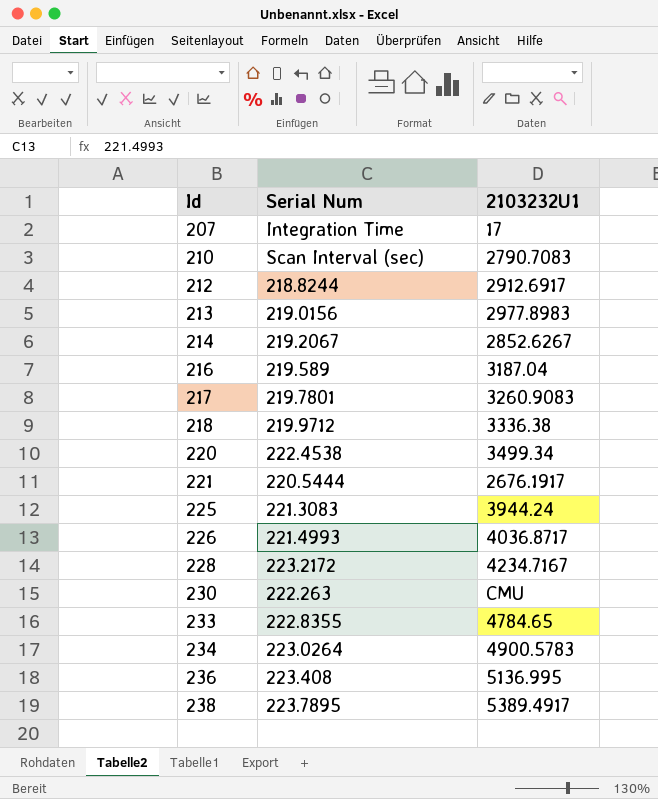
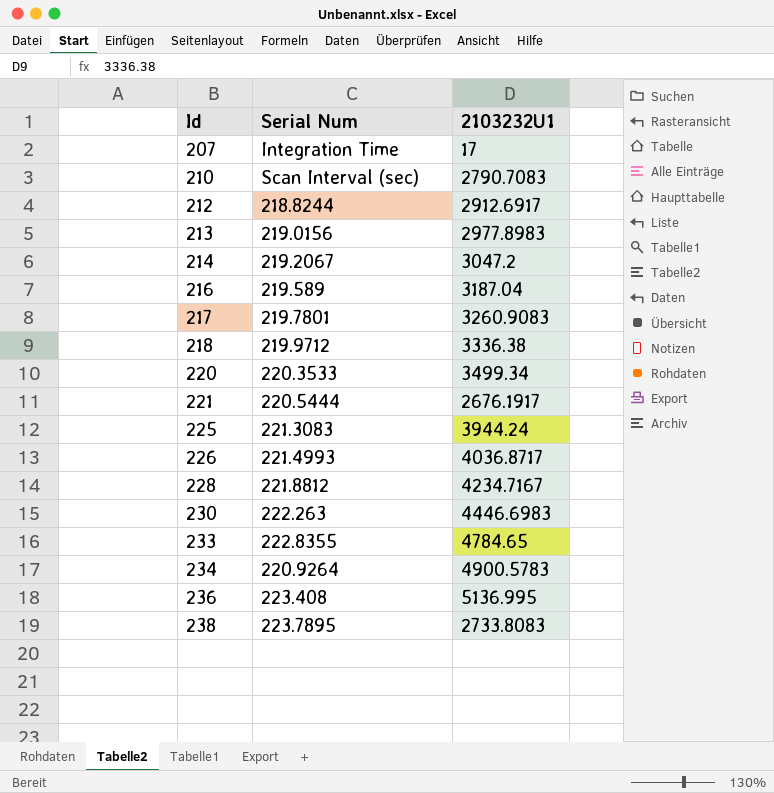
214 | 2103232U1: 2852.6267 -> 3047.2
220 | Serial Num: 222.4538 -> 220.3533
228 | Serial Num: 223.2172 -> 221.8812
230 | 2103232U1: CMU -> 4446.6983
234 | Serial Num: 223.0264 -> 220.9264
238 | 2103232U1: 5389.4917 -> 2733.8083

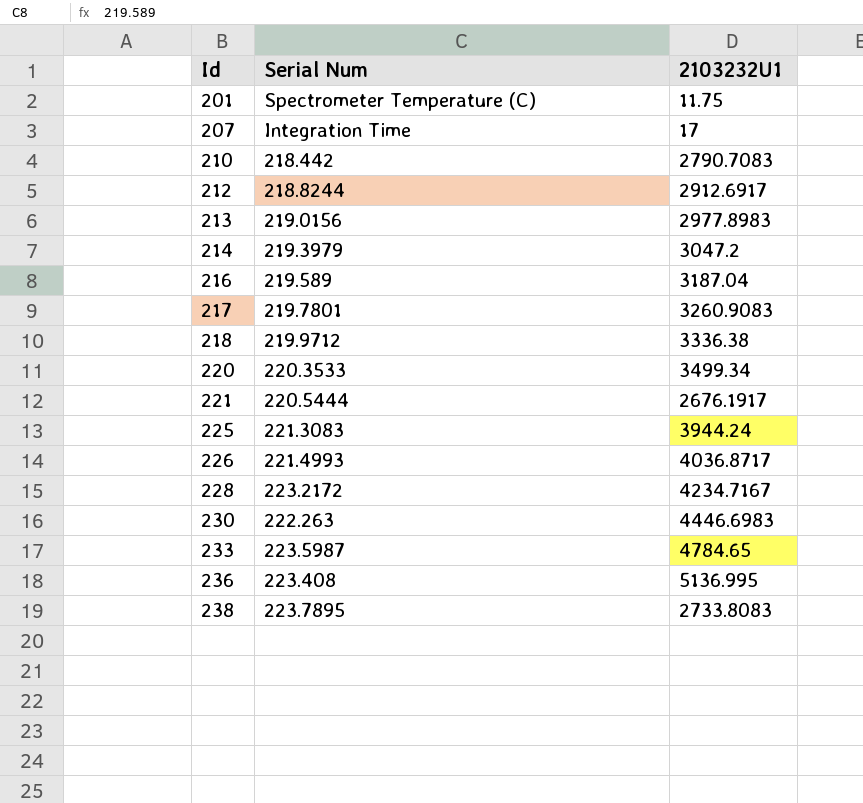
row 234: 220.9264 | 4900.5783 -> none
row 201: none -> Spectrometer Temperature (C) | 11.75
210 | Serial Num: Scan Interval (sec) -> 218.442
214 | Serial Num: 219.2067 -> 219.3979
228 | Serial Num: 221.8812 -> 223.2172
233 | Serial Num: 222.8355 -> 223.5987

